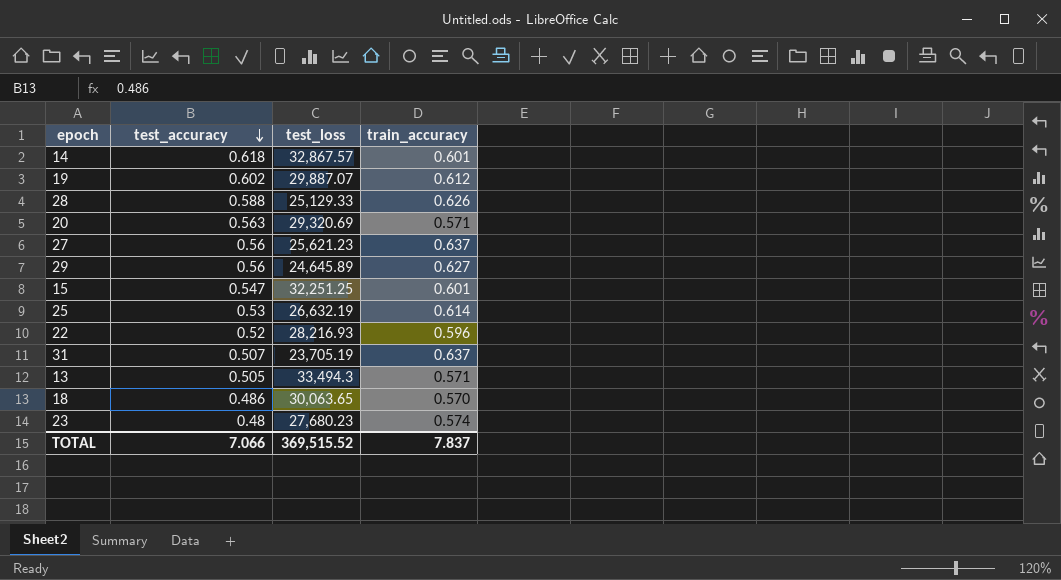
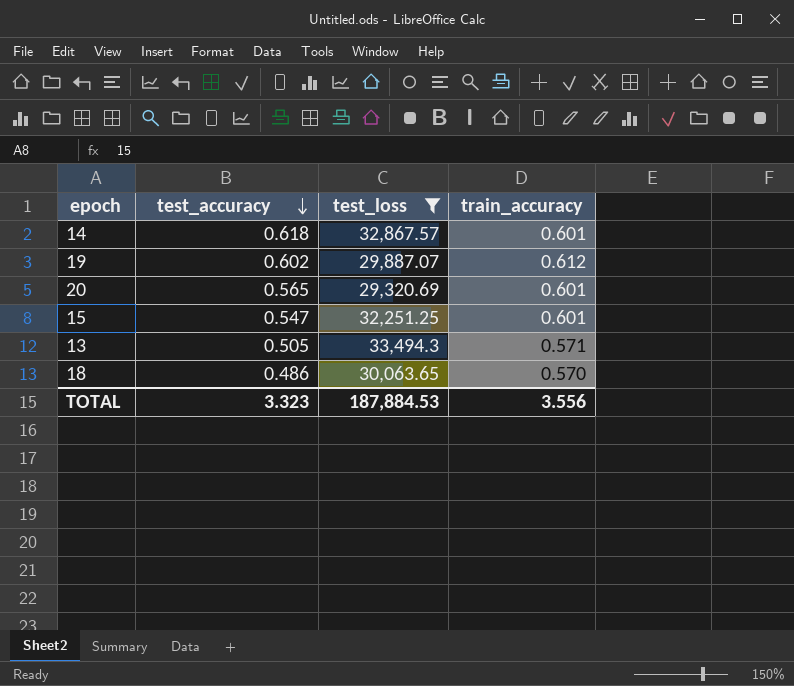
filter: none -> test_loss >= 29,320.69
20 | test_accuracy: 0.563 -> 0.565
20 | train_accuracy: 0.571 -> 0.601
TOTAL | test_accuracy: 7.066 -> 3.323
TOTAL | test_loss: 369,515.52 -> 187,884.53
TOTAL | train_accuracy: 7.837 -> 3.556

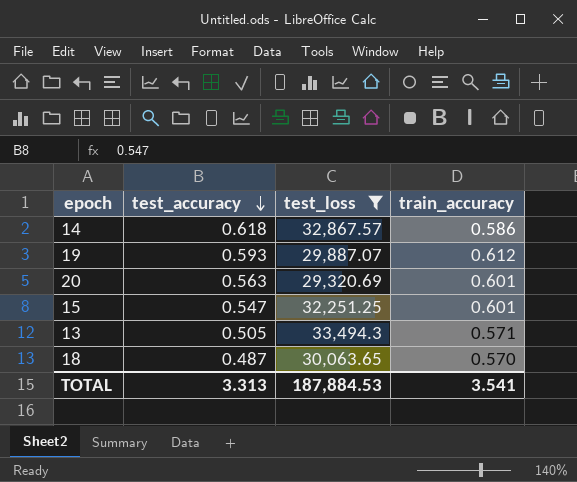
14 | train_accuracy: 0.601 -> 0.586
19 | test_accuracy: 0.602 -> 0.593
20 | test_accuracy: 0.565 -> 0.563
18 | test_accuracy: 0.486 -> 0.487
TOTAL | test_accuracy: 3.323 -> 3.313
TOTAL | train_accuracy: 3.556 -> 3.541

